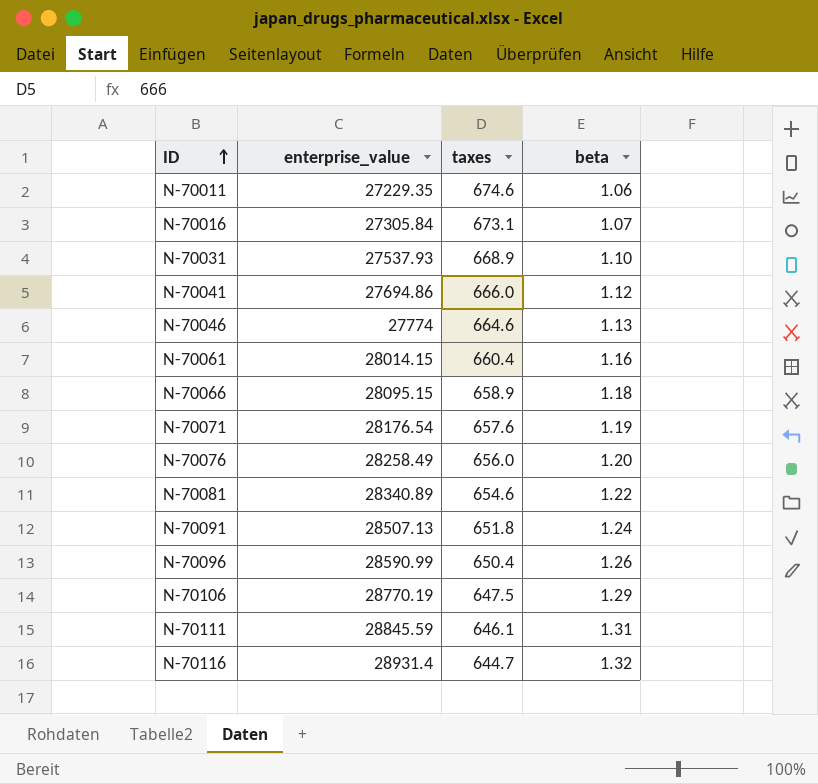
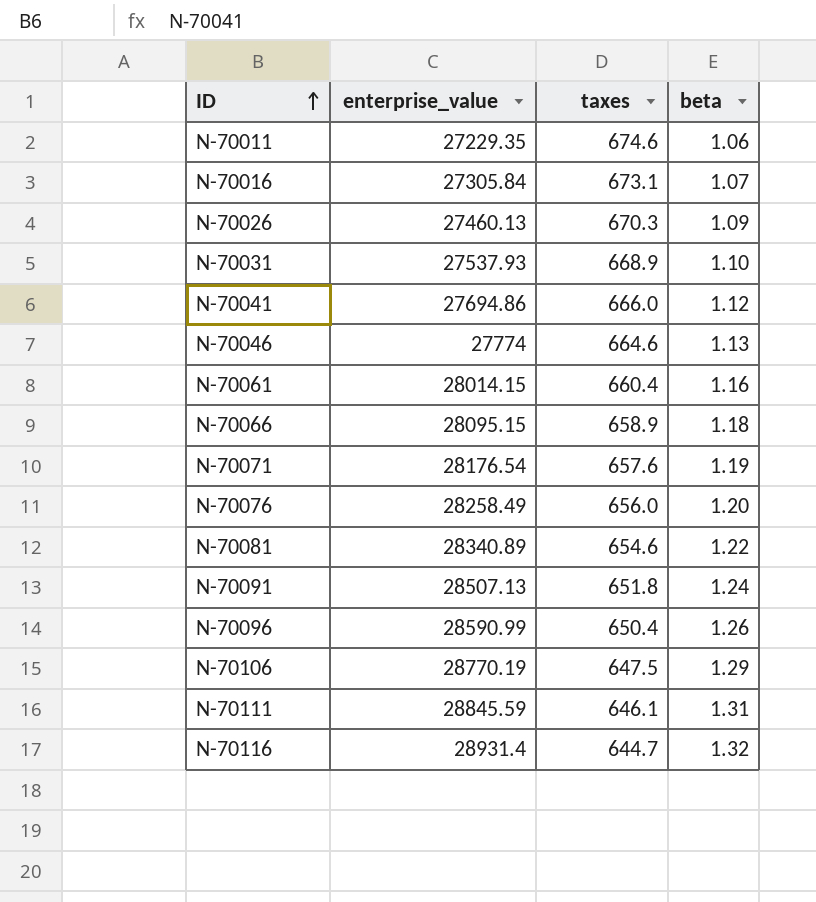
row N-70026: none -> 27460.13 | 670.3 | 1.09

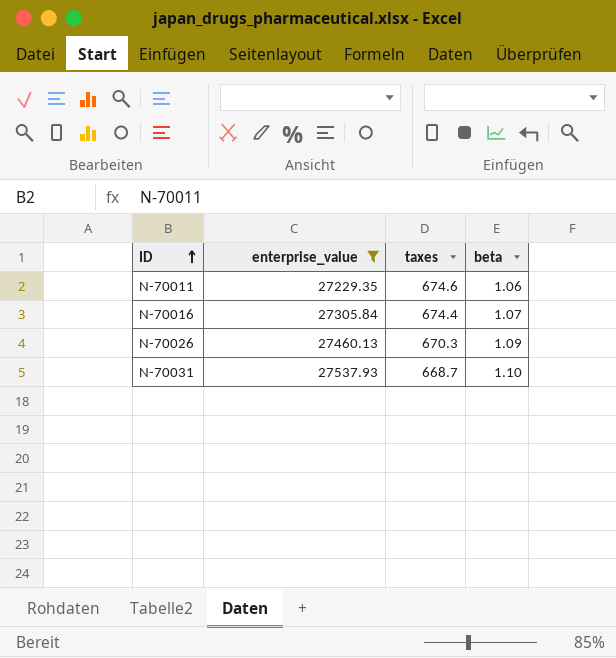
filter: none -> enterprise_value <= 27537.93
N-70016 | taxes: 673.1 -> 674.4
N-70031 | taxes: 668.9 -> 668.7

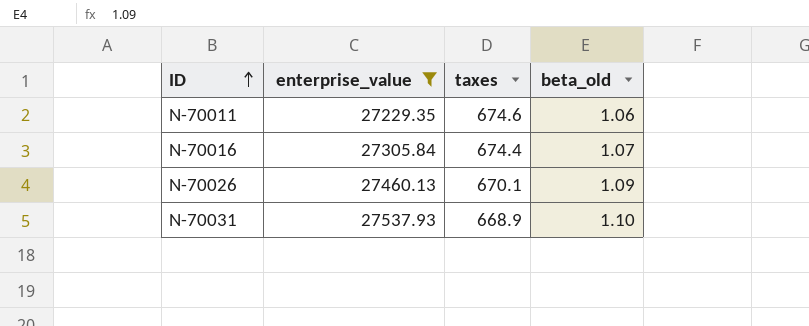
column name: beta -> beta_old
N-70026 | taxes: 670.3 -> 670.1
N-70031 | taxes: 668.7 -> 668.9

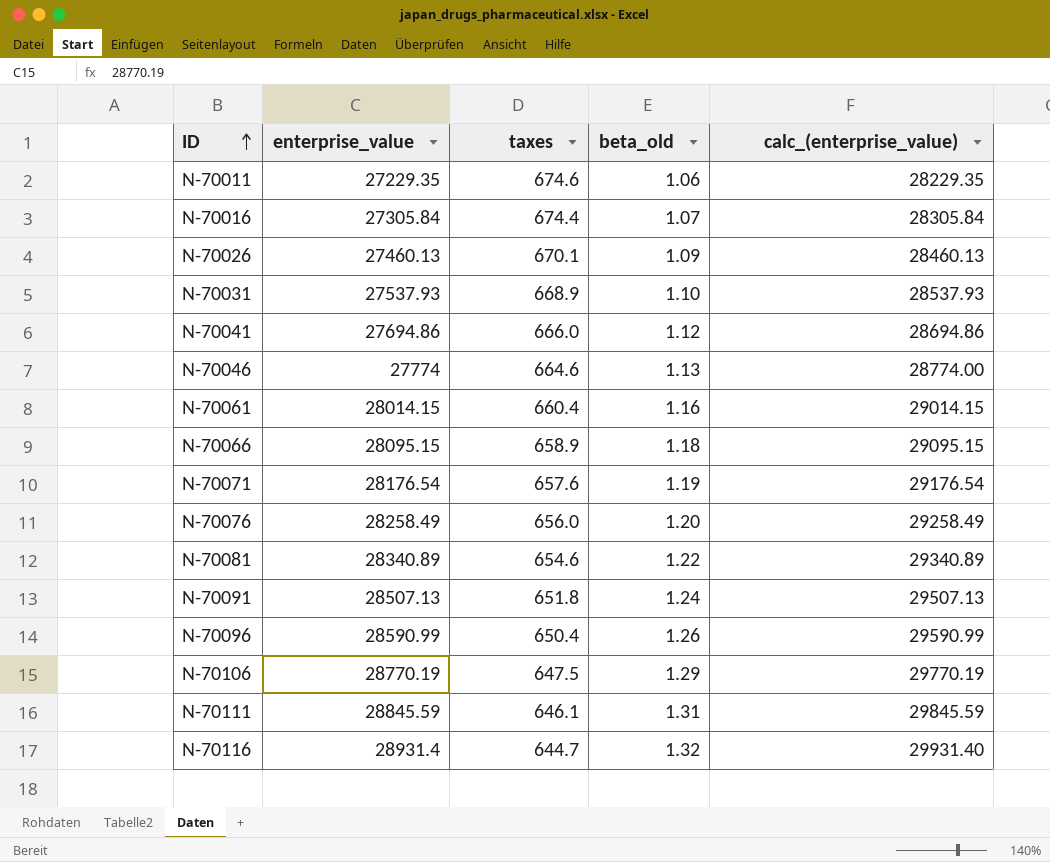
filter: enterprise_value <= 27537.93 -> none
column calc_(enterprise_value) | formula: none -> [enterprise_value] + 1000

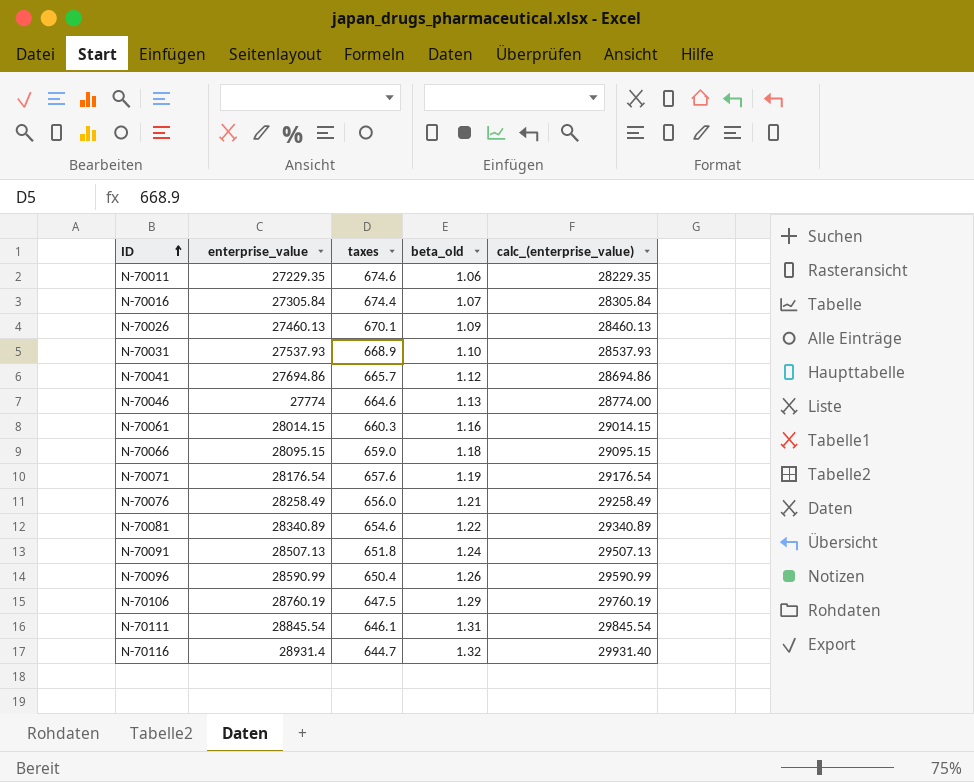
N-70041 | taxes: 666.0 -> 665.7
N-70061 | taxes: 660.4 -> 660.3
N-70066 | taxes: 658.9 -> 659.0
N-70076 | beta_old: 1.20 -> 1.21
N-70106 | enterprise_value: 28770.19 -> 28760.19
N-70106 | calc_(enterprise_value): 29770.19 -> 29760.19
N-70111 | enterprise_value: 28845.59 -> 28845.54
N-70111 | calc_(enterprise_value): 29845.59 -> 29845.54

